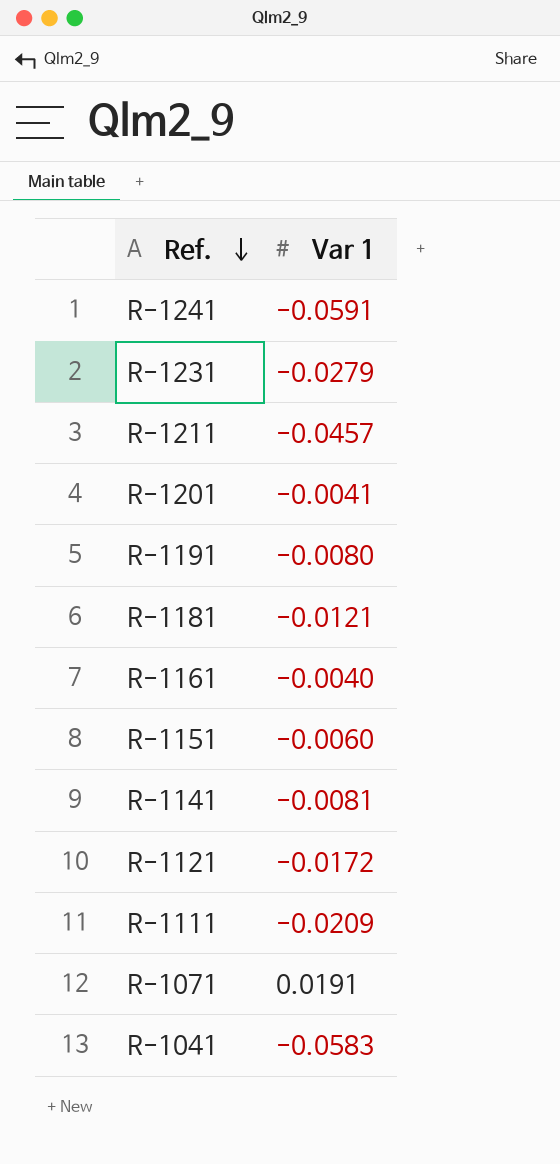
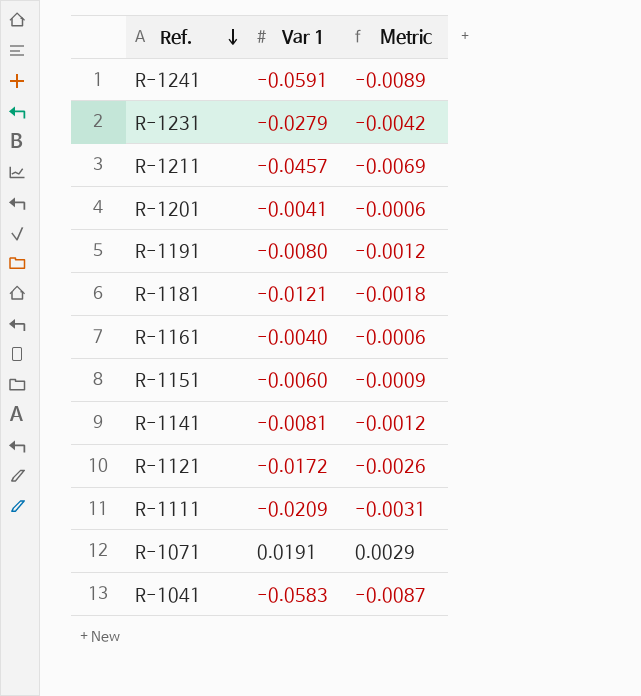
column Metric | formula: none -> [Var 1] * 0.15

